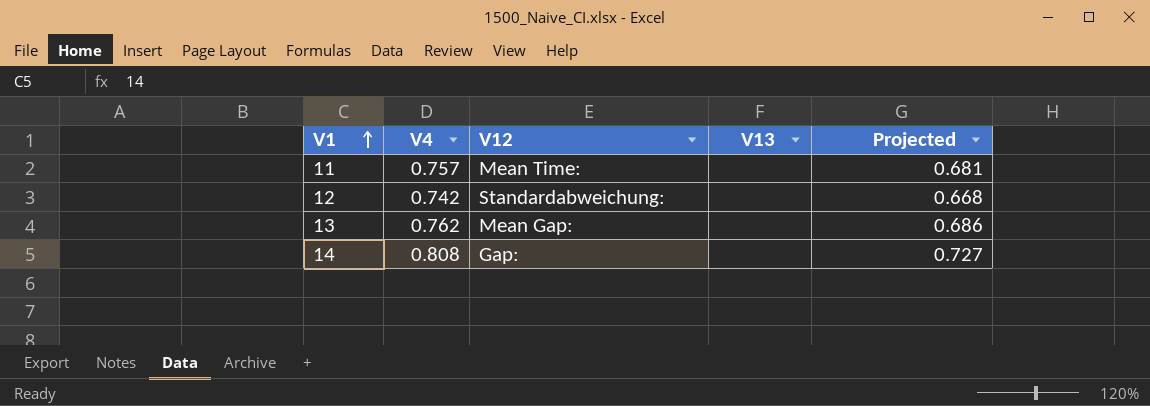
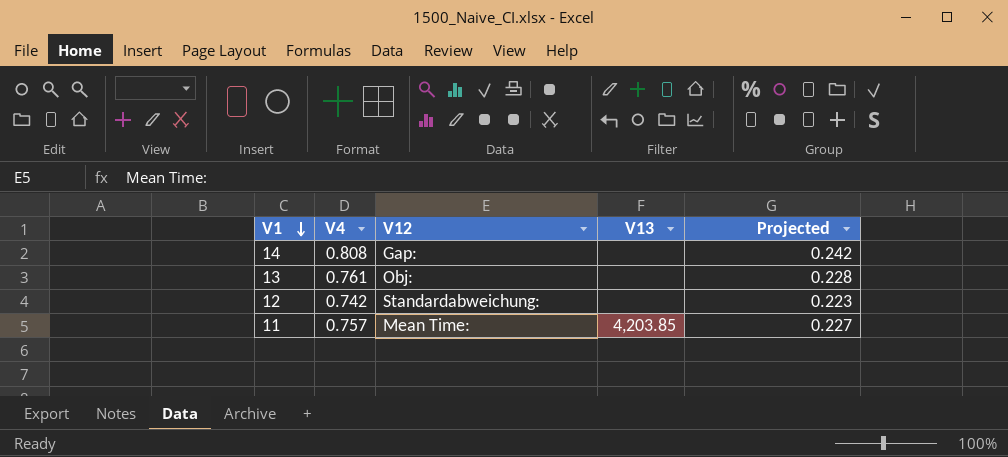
row order: V1 ascending -> V1 descending
column Projected | formula: [V4] * 0.9 -> [V4] * 0.3
13 | V4: 0.762 -> 0.761
13 | V12: Mean Gap: -> Obj:
11 | V13: none -> 4,203.85

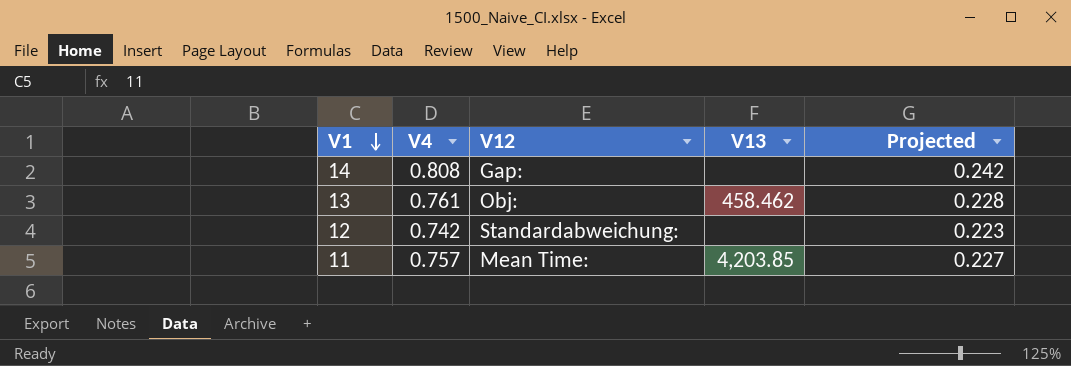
13 | V13: none -> 458.462

